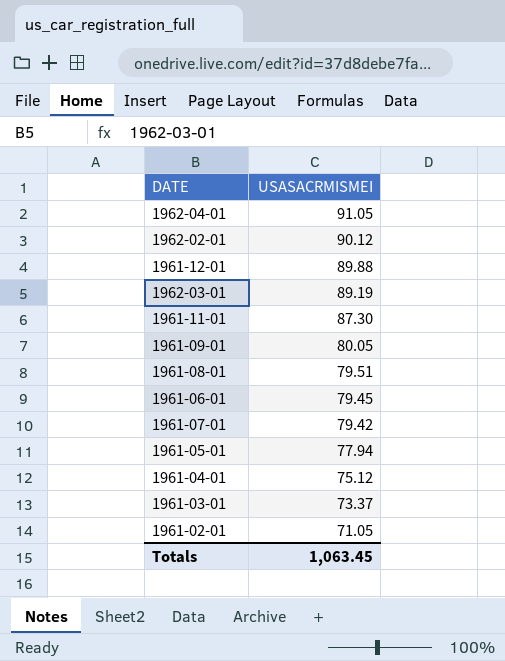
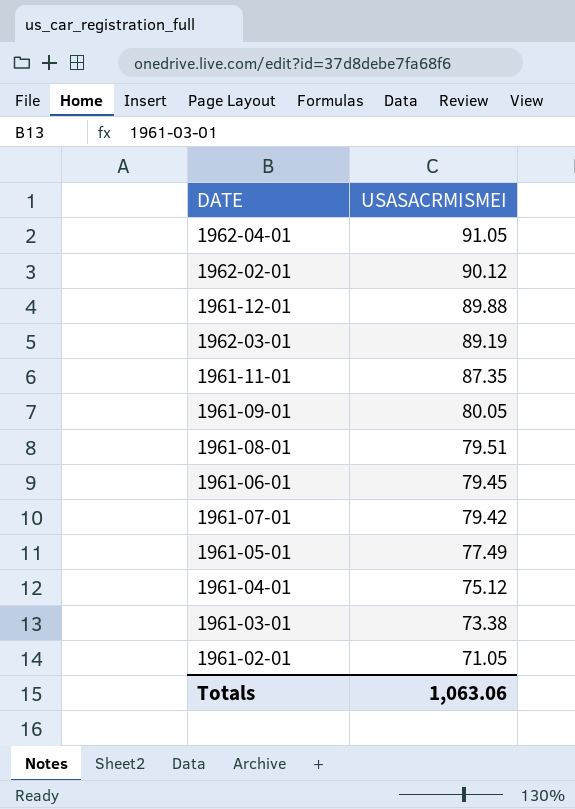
1961-11-01 | USASACRMISMEI: 87.30 -> 87.35
1961-05-01 | USASACRMISMEI: 77.94 -> 77.49
1961-03-01 | USASACRMISMEI: 73.37 -> 73.38
Totals | USASACRMISMEI: 1,063.45 -> 1,063.06

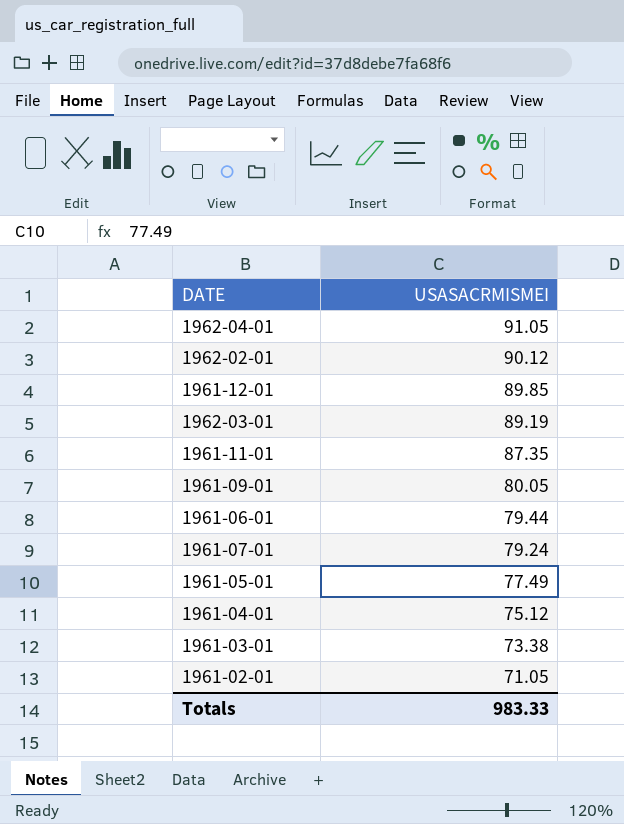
row 1961-08-01: 79.51 -> none
1961-12-01 | USASACRMISMEI: 89.88 -> 89.85
1961-06-01 | USASACRMISMEI: 79.45 -> 79.44
1961-07-01 | USASACRMISMEI: 79.42 -> 79.24
Totals | USASACRMISMEI: 1,063.06 -> 983.33

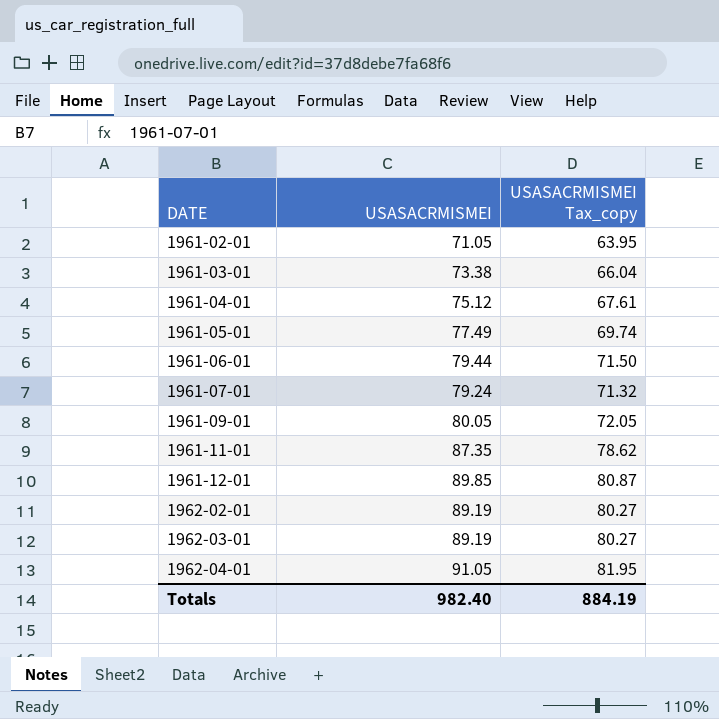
row order: USASACRMISMEI descending -> DATE ascending
column USASACRMISMEI Tax_copy | formula: none -> [USASACRMISMEI] * 0.9
1962-02-01 | USASACRMISMEI: 90.12 -> 89.19
Totals | USASACRMISMEI: 983.33 -> 982.40

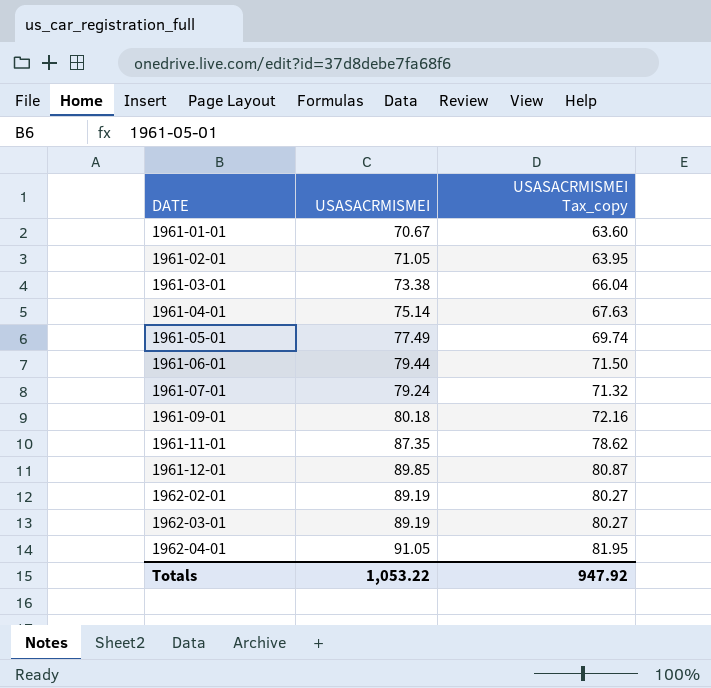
row 1961-01-01: none -> 70.67 | 63.60
1961-04-01 | USASACRMISMEI: 75.12 -> 75.14
1961-04-01 | USASACRMISMEI Tax_copy: 67.61 -> 67.63
1961-09-01 | USASACRMISMEI: 80.05 -> 80.18
1961-09-01 | USASACRMISMEI Tax_copy: 72.05 -> 72.16
Totals | USASACRMISMEI: 982.40 -> 1,053.22
Totals | USASACRMISMEI Tax_copy: 884.19 -> 947.92

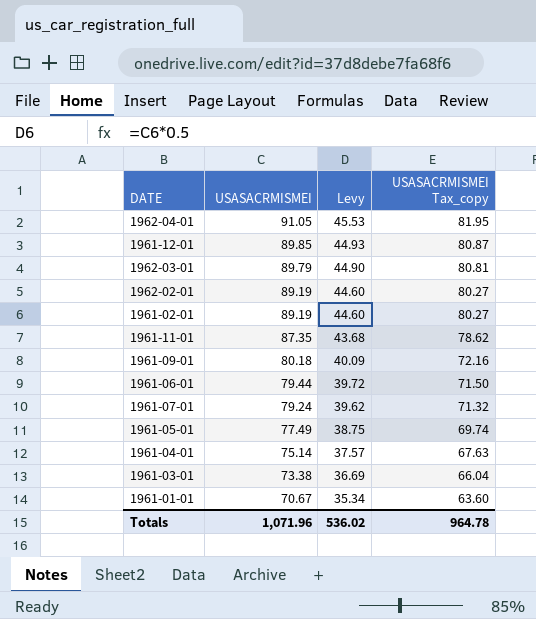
row order: DATE ascending -> USASACRMISMEI descending
column Levy | formula: none -> [USASACRMISMEI] * 0.5
1962-03-01 | USASACRMISMEI: 89.19 -> 89.79
1962-03-01 | USASACRMISMEI Tax_copy: 80.27 -> 80.81
1961-02-01 | USASACRMISMEI: 71.05 -> 89.19
1961-02-01 | USASACRMISMEI Tax_copy: 63.95 -> 80.27
Totals | USASACRMISMEI: 1,053.22 -> 1,071.96
Totals | USASACRMISMEI Tax_copy: 947.92 -> 964.78

